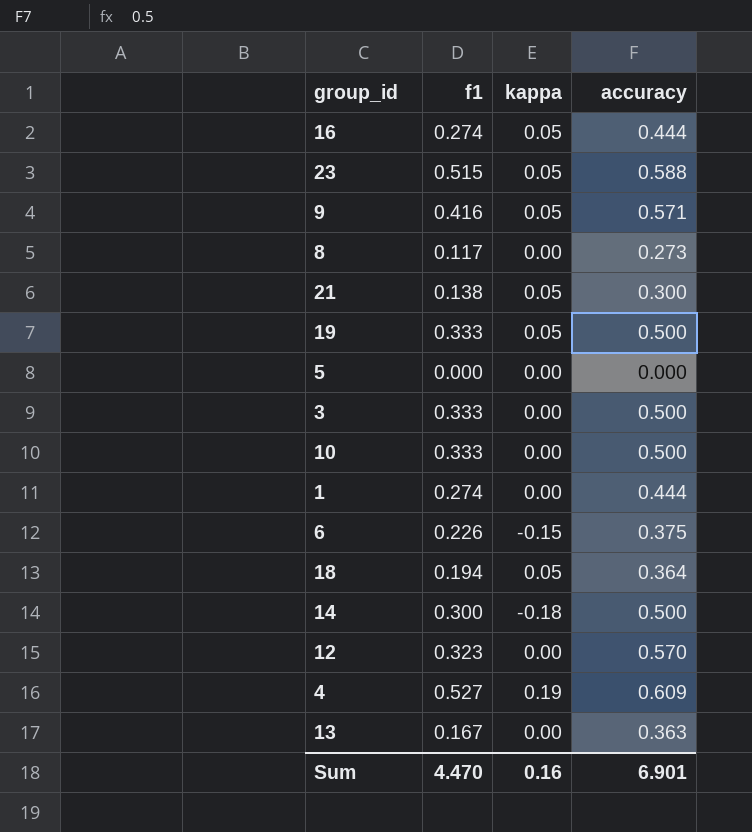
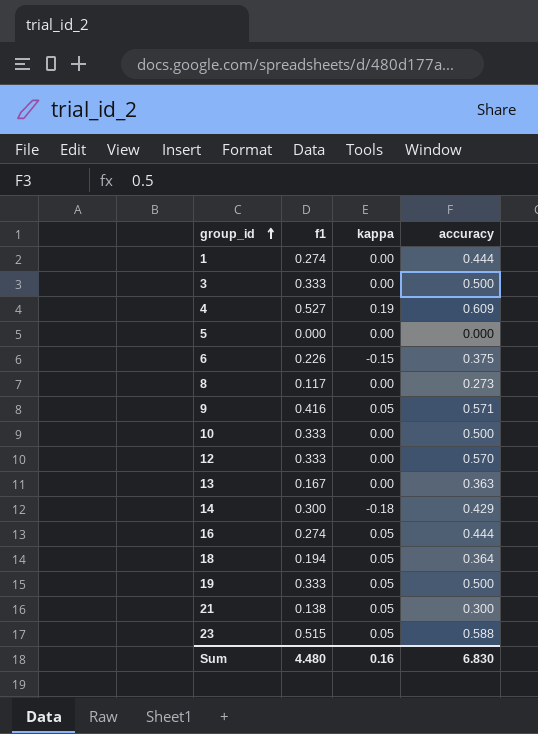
row order: none -> group_id ascending
12 | f1: 0.323 -> 0.333
14 | accuracy: 0.500 -> 0.429
Sum | f1: 4.470 -> 4.480
Sum | accuracy: 6.901 -> 6.830

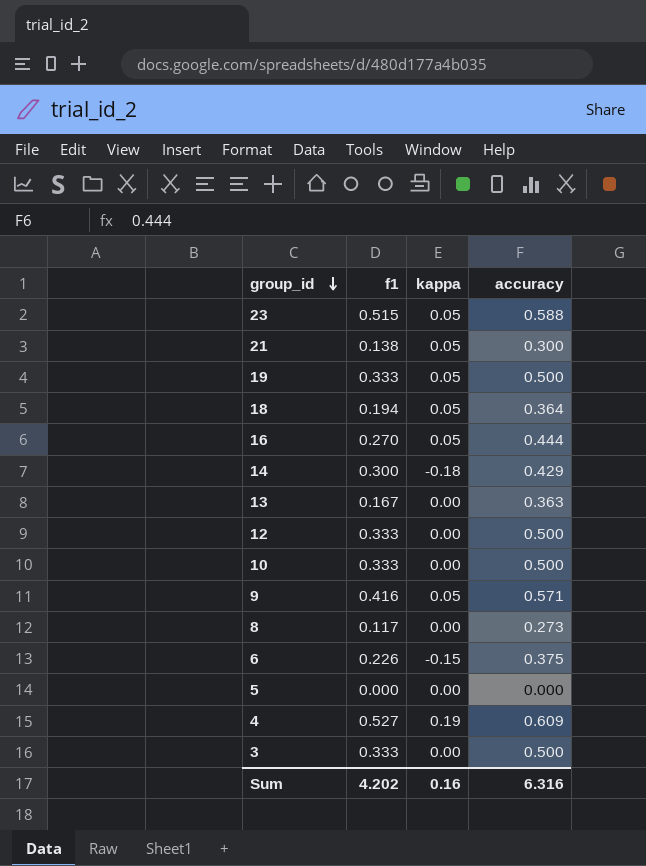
row order: group_id ascending -> group_id descending
row 1: 0.274 | 0.00 | 0.444 -> none
16 | f1: 0.274 -> 0.270
12 | accuracy: 0.570 -> 0.500
Sum | f1: 4.480 -> 4.202
Sum | accuracy: 6.830 -> 6.316

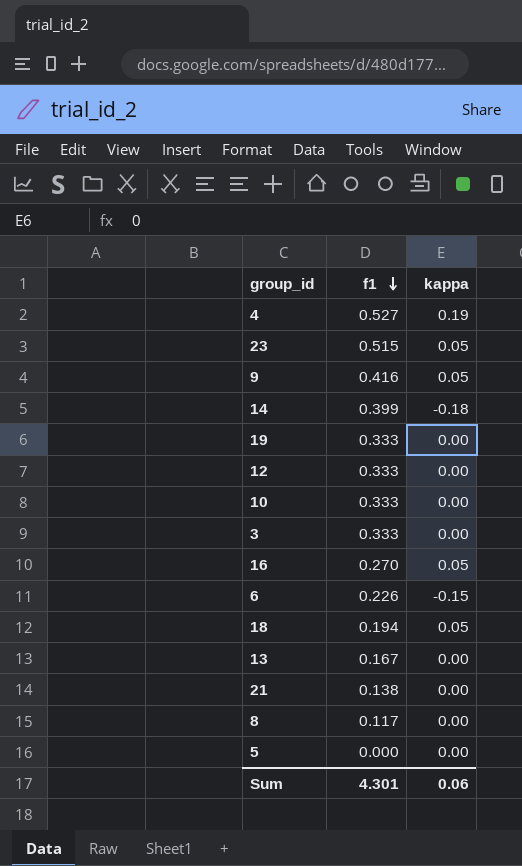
row order: group_id descending -> f1 descending
column accuracy | position: 4 -> none
14 | f1: 0.300 -> 0.399
19 | kappa: 0.05 -> 0.00
21 | kappa: 0.05 -> 0.00
Sum | f1: 4.202 -> 4.301
Sum | kappa: 0.16 -> 0.06

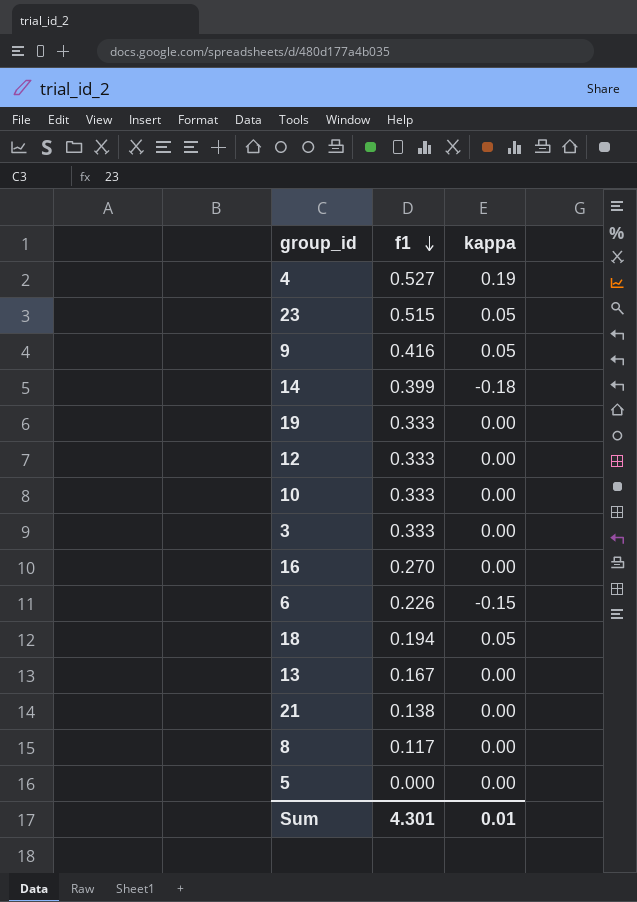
16 | kappa: 0.05 -> 0.00
Sum | kappa: 0.06 -> 0.01

